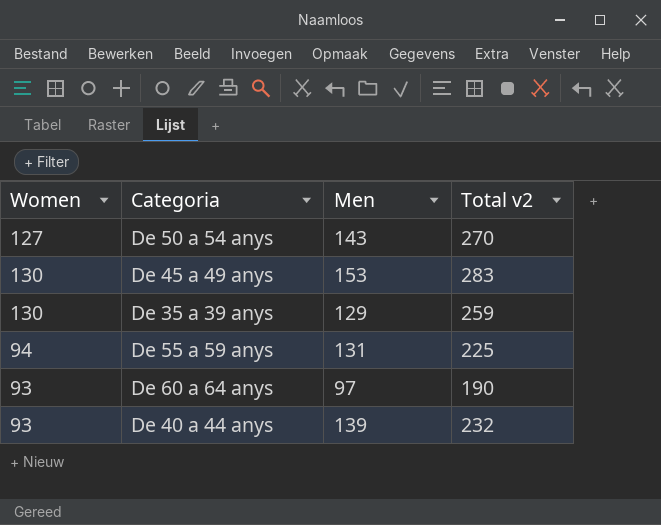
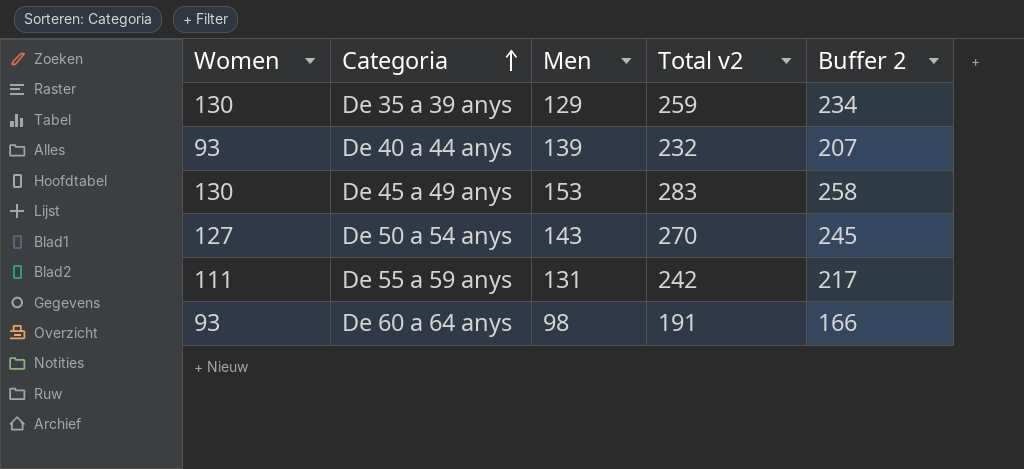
row order: none -> Categoria ascending
column Buffer 2 | formula: none -> [Total v2] - 25
De 55 a 59 anys | Women: 94 -> 111
De 55 a 59 anys | Total v2: 225 -> 242
De 60 a 64 anys | Men: 97 -> 98
De 60 a 64 anys | Total v2: 190 -> 191

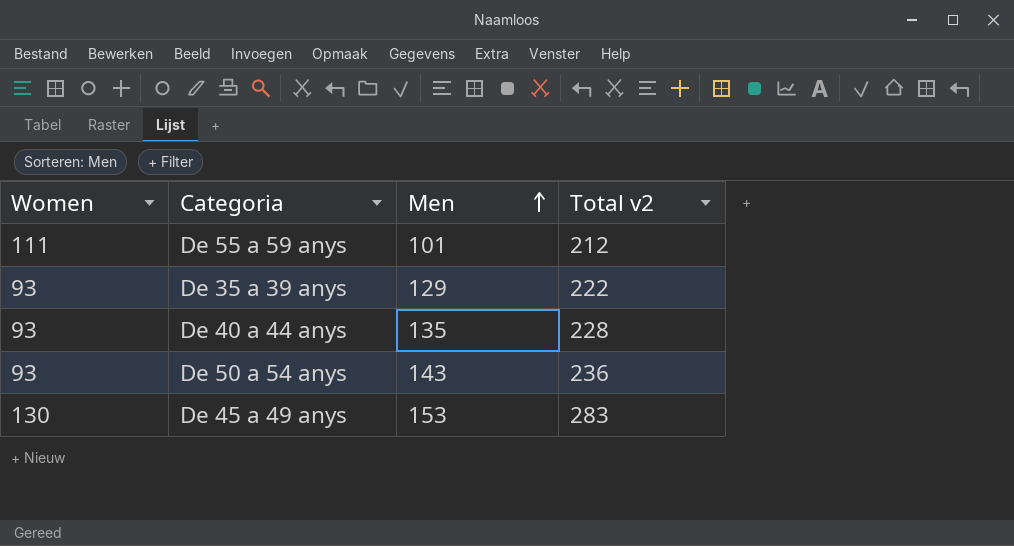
row order: Categoria ascending -> Men ascending
column Buffer 2 | formula: [Total v2] - 25 -> none
row De 60 a 64 anys: 93 | 98 | 191 | 166 -> none
De 55 a 59 anys | Men: 131 -> 101
De 55 a 59 anys | Total v2: 242 -> 212
De 35 a 39 anys | Women: 130 -> 93
De 35 a 39 anys | Total v2: 259 -> 222
De 40 a 44 anys | Men: 139 -> 135
De 40 a 44 anys | Total v2: 232 -> 228
De 50 a 54 anys | Women: 127 -> 93
De 50 a 54 anys | Total v2: 270 -> 236

